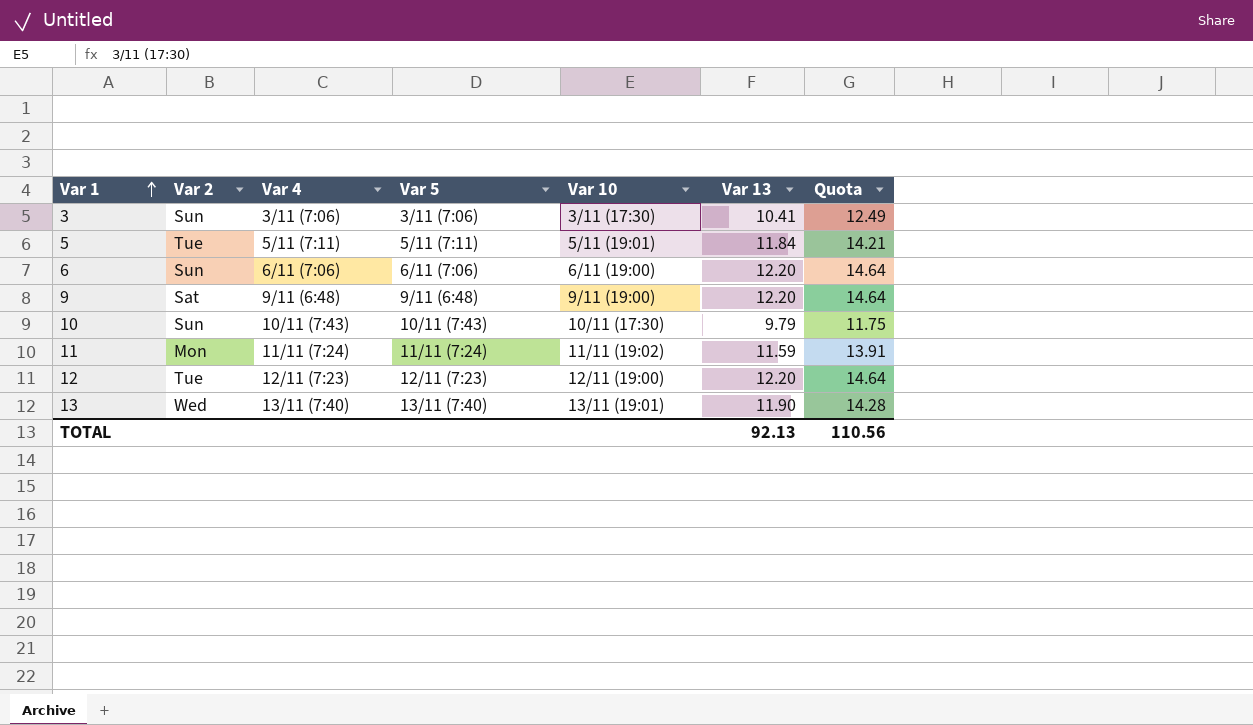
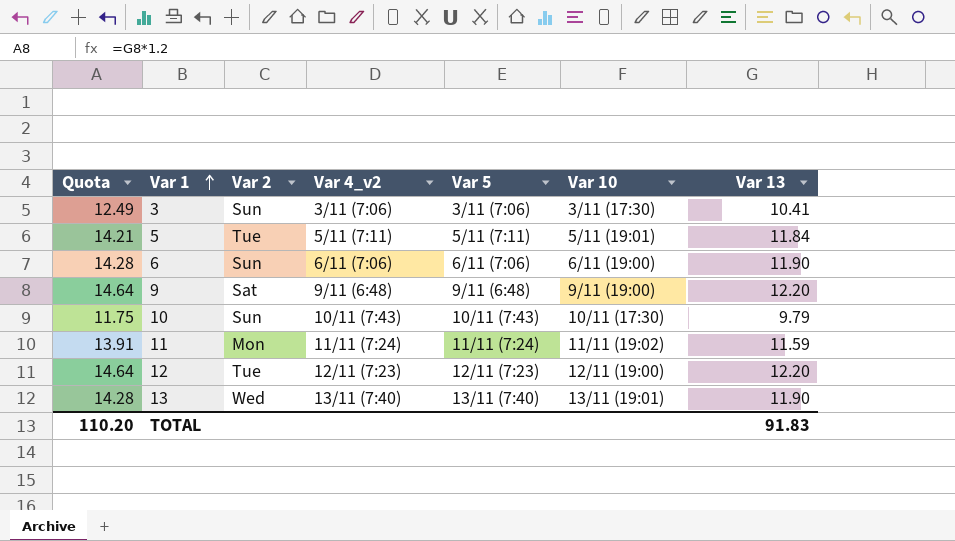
column Quota | position: 7 -> 1
column name: Var 4 -> Var 4_v2
6 | Quota: 14.64 -> 14.28
6 | Var 13: 12.20 -> 11.90
TOTAL | Quota: 110.56 -> 110.20
TOTAL | Var 13: 92.13 -> 91.83

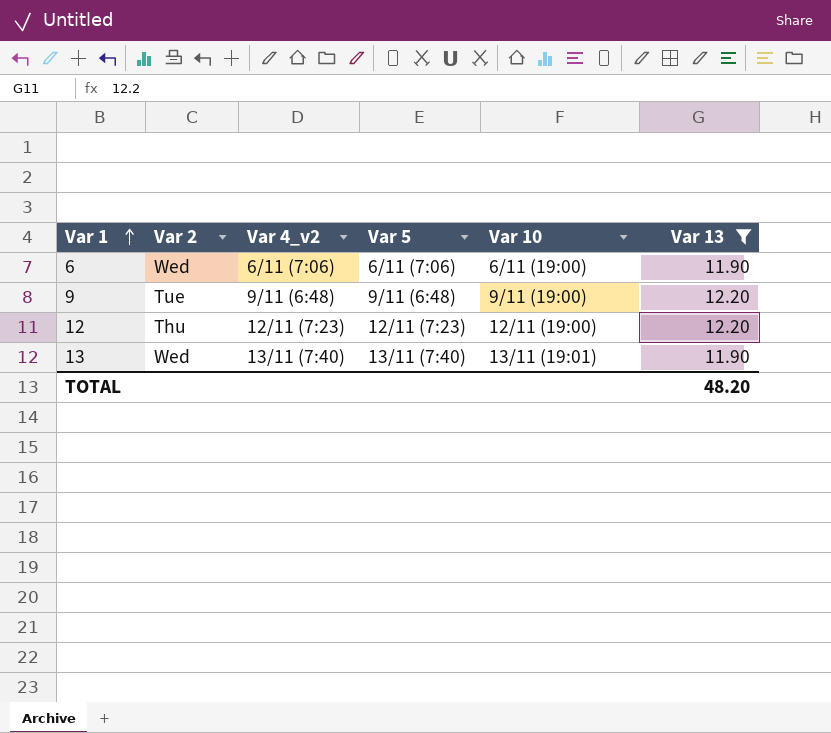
filter: none -> Var 13 >= 11.90
column Quota | formula: [Var 13] * 1.2 -> none
6 | Var 2: Sun -> Wed
9 | Var 2: Sat -> Tue
12 | Var 2: Tue -> Thu
TOTAL | Var 13: 91.83 -> 48.20

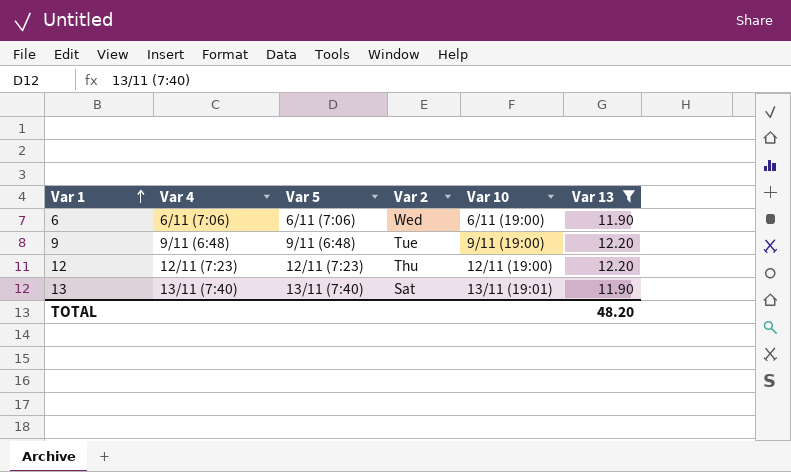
column name: Var 4_v2 -> Var 4
column Var 2 | position: 2 -> 4
13 | Var 2: Wed -> Sat

